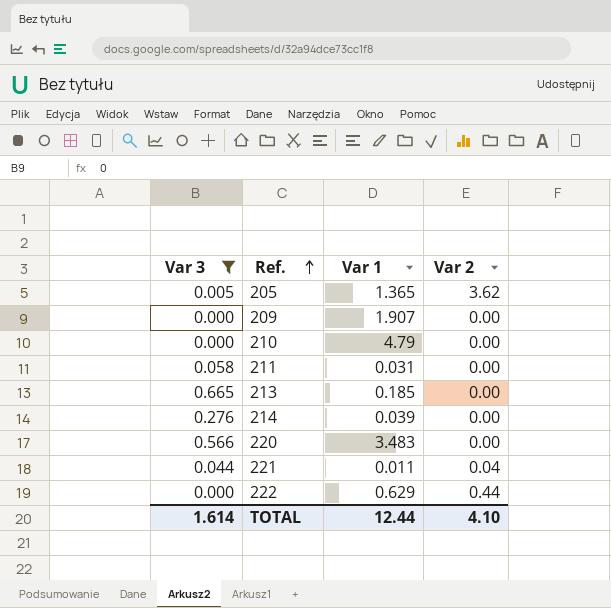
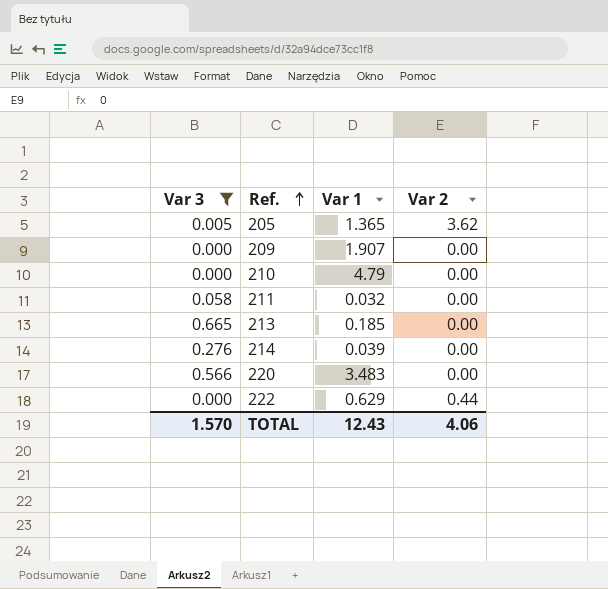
row 221: 0.044 | 0.011 | 0.04 -> none
211 | Var 1: 0.031 -> 0.032
TOTAL | Var 3: 1.614 -> 1.570
TOTAL | Var 1: 12.44 -> 12.43
TOTAL | Var 2: 4.10 -> 4.06

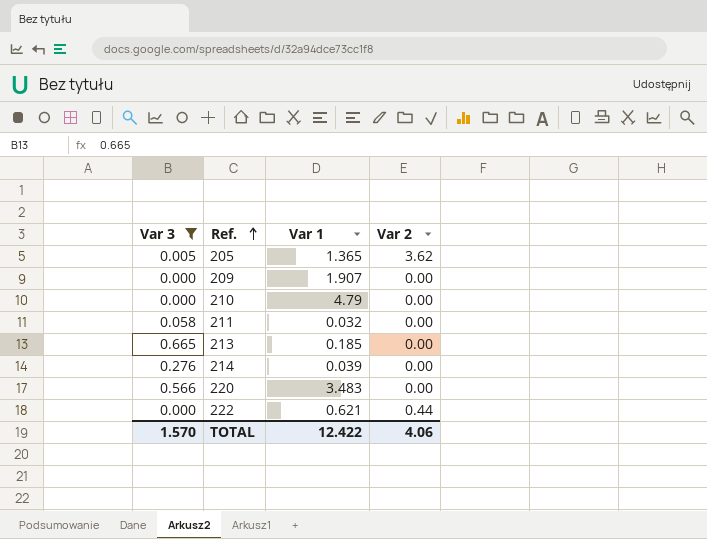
222 | Var 1: 0.629 -> 0.621
TOTAL | Var 1: 12.43 -> 12.422

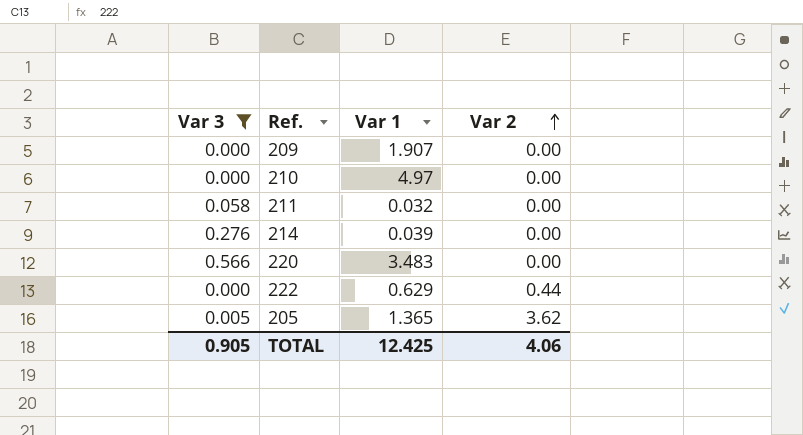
row order: Ref. ascending -> Var 2 ascending
row 213: 0.665 | 0.185 | 0.00 -> none
210 | Var 1: 4.79 -> 4.97
222 | Var 1: 0.621 -> 0.629
TOTAL | Var 3: 1.570 -> 0.905
TOTAL | Var 1: 12.422 -> 12.425

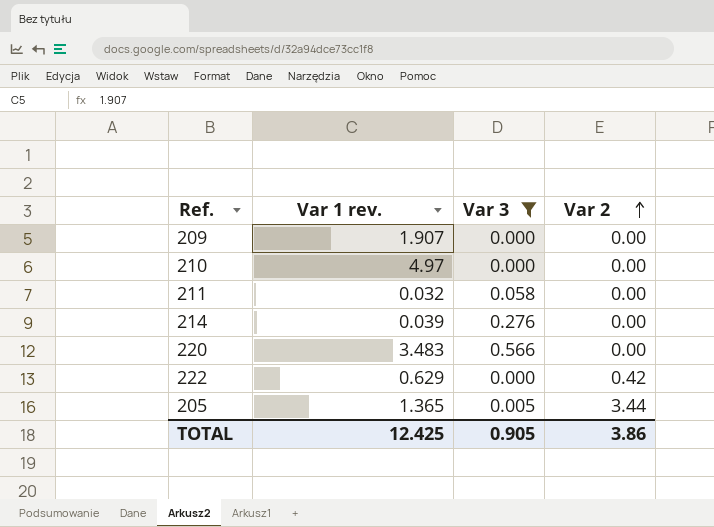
column name: Var 1 -> Var 1 rev.
column Var 3 | position: 1 -> 3
222 | Var 2: 0.44 -> 0.42
205 | Var 2: 3.62 -> 3.44
TOTAL | Var 2: 4.06 -> 3.86

